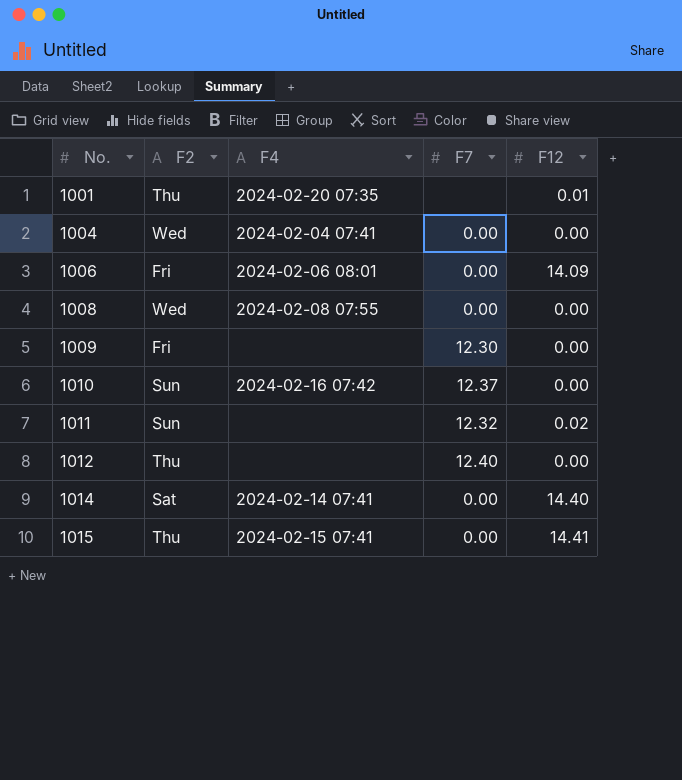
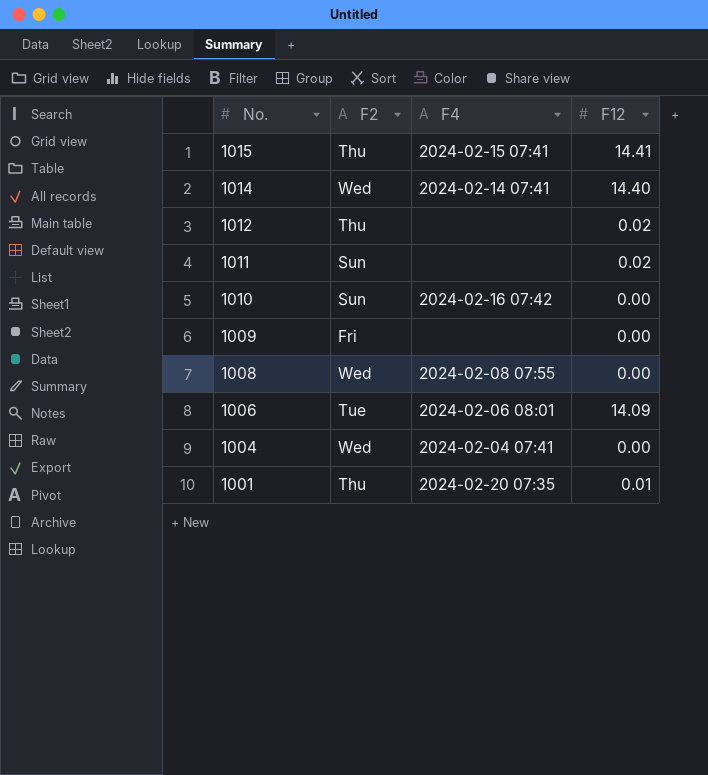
row order: No. ascending -> No. descending
column F7 | position: 4 -> none
1014 | F2: Sat -> Wed
1012 | F12: 0.00 -> 0.02
1006 | F2: Fri -> Tue

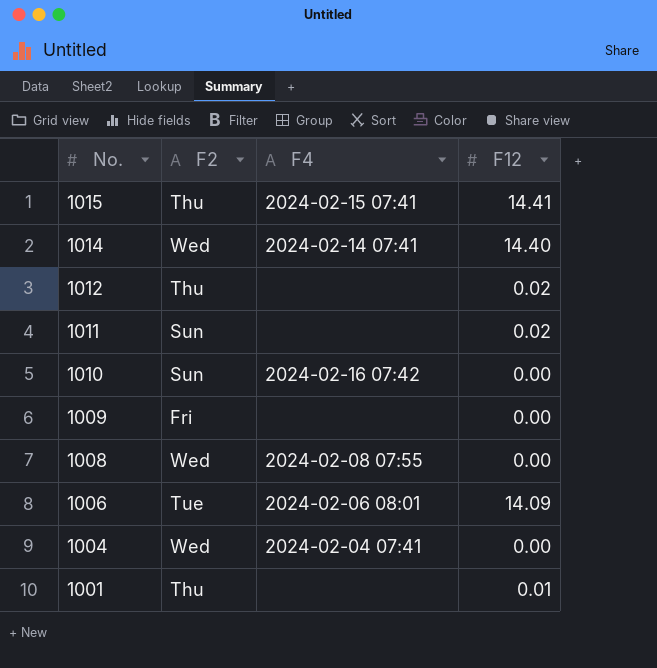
1001 | F4: 2024-02-20 07:35 -> none

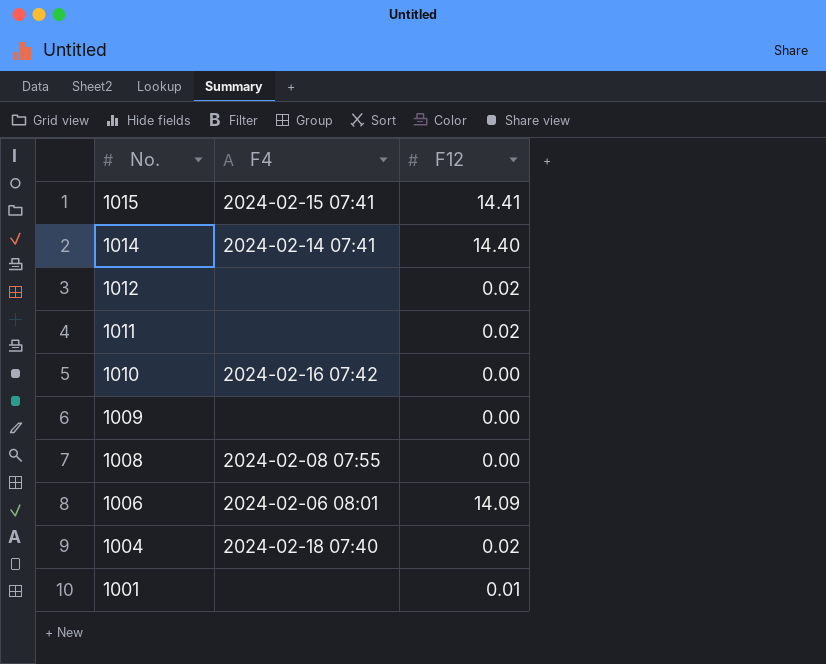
column F2 | position: 2 -> none
1004 | F4: 2024-02-04 07:41 -> 2024-02-18 07:40
1004 | F12: 0.00 -> 0.02

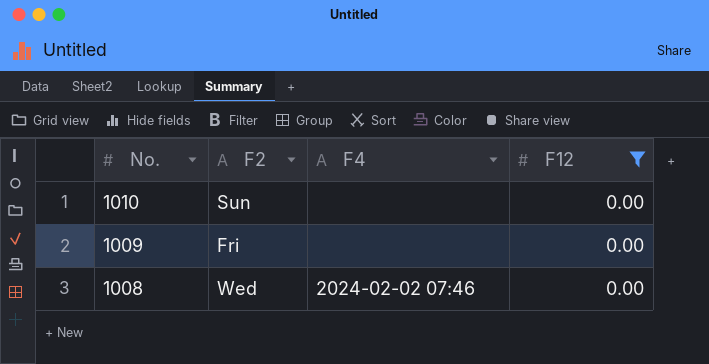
filter: none -> F12 = 0.00
column F2 | position: none -> 2
1010 | F4: 2024-02-16 07:42 -> none
1008 | F4: 2024-02-08 07:55 -> 2024-02-02 07:46

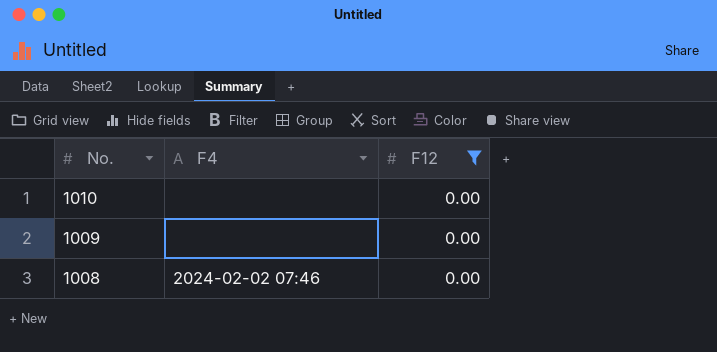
column F2 | position: 2 -> none

